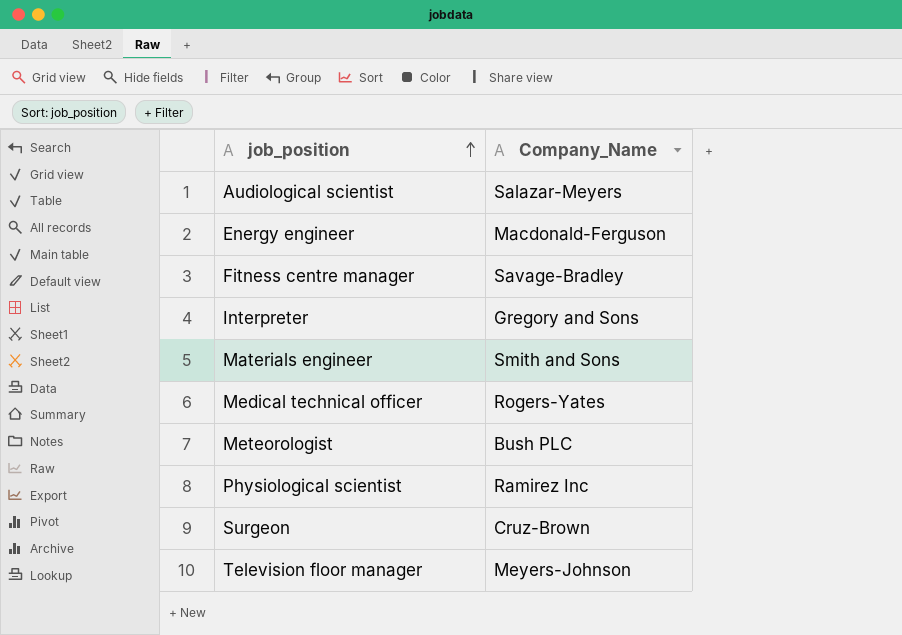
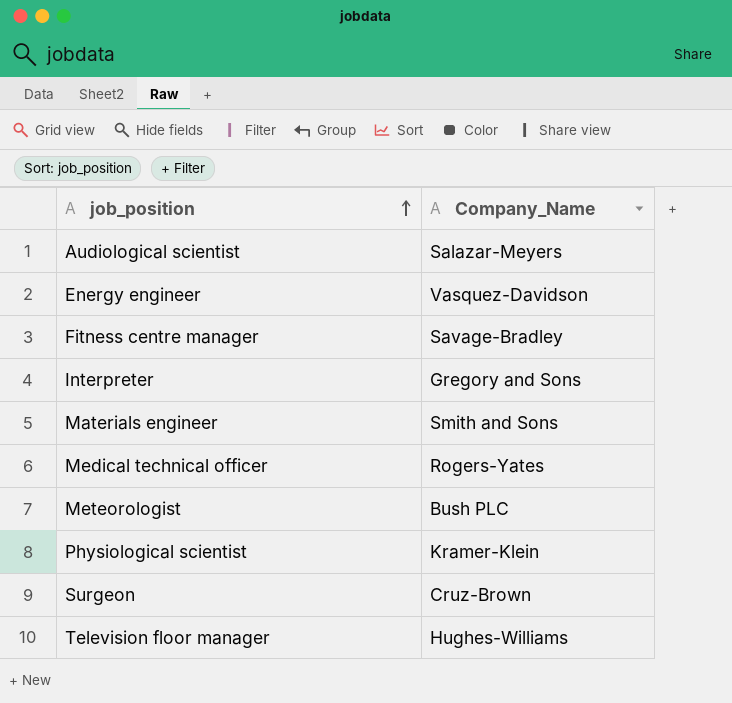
Energy engineer | Company_Name: Macdonald-Ferguson -> Vasquez-Davidson
Physiological scientist | Company_Name: Ramirez Inc -> Kramer-Klein
Television floor manager | Company_Name: Meyers-Johnson -> Hughes-Williams

